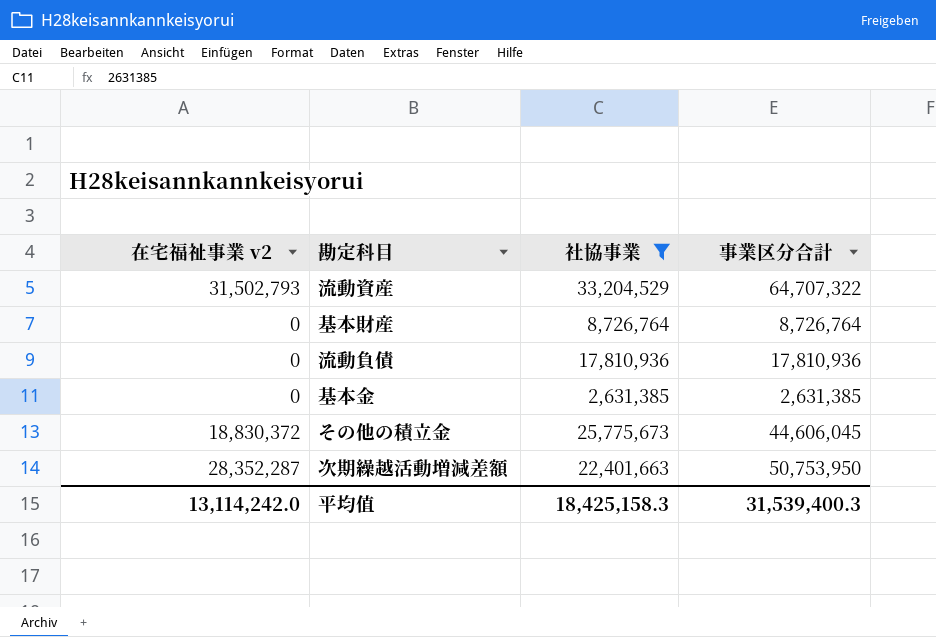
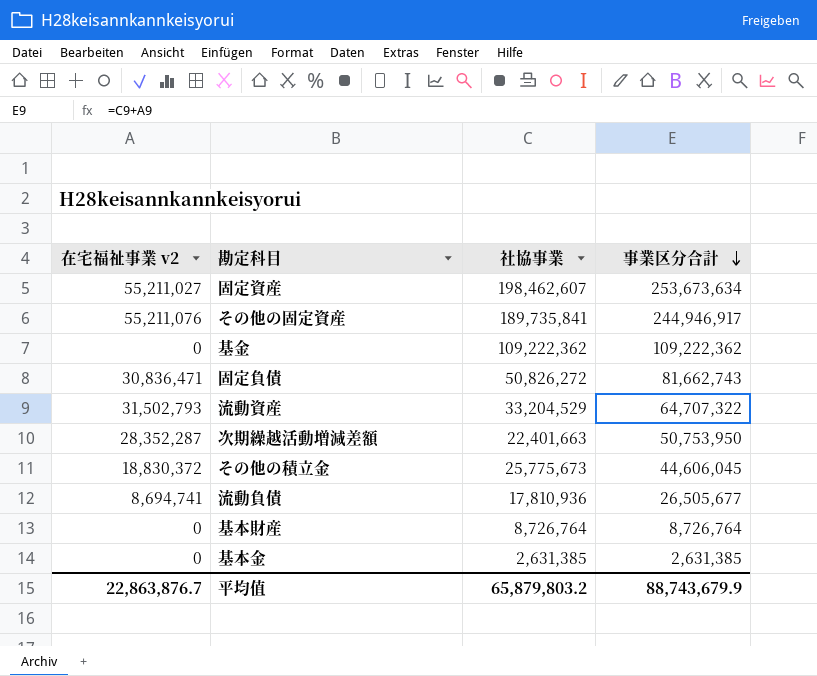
filter: 社協事業 <= 33,204,529 -> none
row order: none -> 事業区分合計 descending
流動負債 | 在宅福祉事業 v2: 0 -> 8,694,741
流動負債 | 事業区分合計: 17,810,936 -> 26,505,677
平均值 | 在宅福祉事業 v2: 13,114,242.0 -> 22,863,876.7
平均值 | 社協事業: 18,425,158.3 -> 65,879,803.2
平均值 | 事業区分合計: 31,539,400.3 -> 88,743,679.9

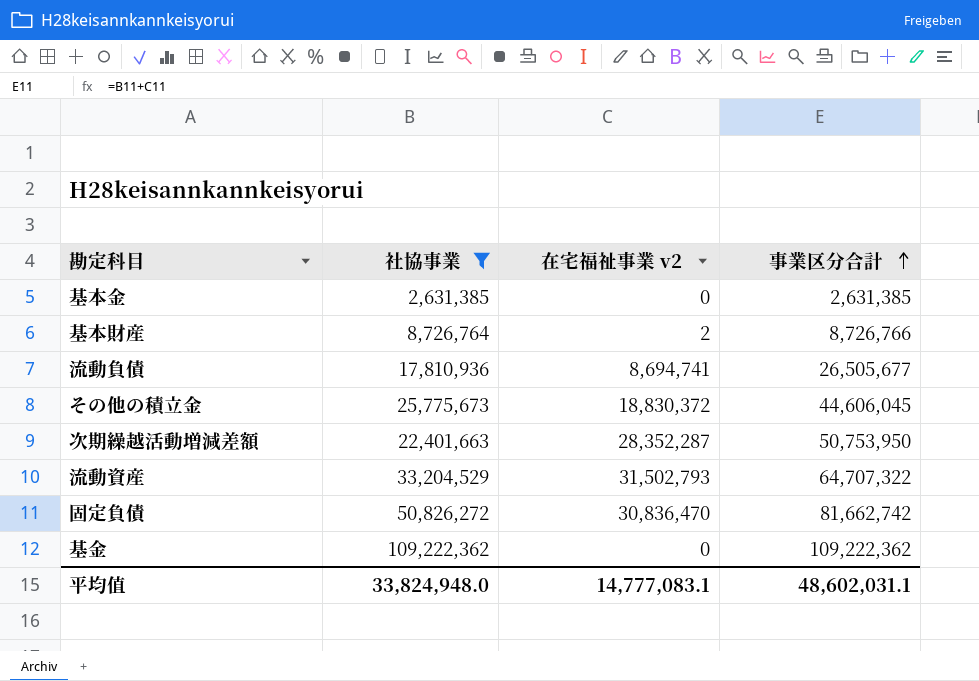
filter: none -> 社協事業 <= 109,222,362
row order: 事業区分合計 descending -> 事業区分合計 ascending
column 在宅福祉事業 v2 | position: 1 -> 3
基本財産 | 在宅福祉事業 v2: 0 -> 2
基本財産 | 事業区分合計: 8,726,764 -> 8,726,766
固定負債 | 在宅福祉事業 v2: 30,836,471 -> 30,836,470
固定負債 | 事業区分合計: 81,662,743 -> 81,662,742
平均值 | 社協事業: 65,879,803.2 -> 33,824,948.0
平均值 | 在宅福祉事業 v2: 22,863,876.7 -> 14,777,083.1
平均值 | 事業区分合計: 88,743,679.9 -> 48,602,031.1

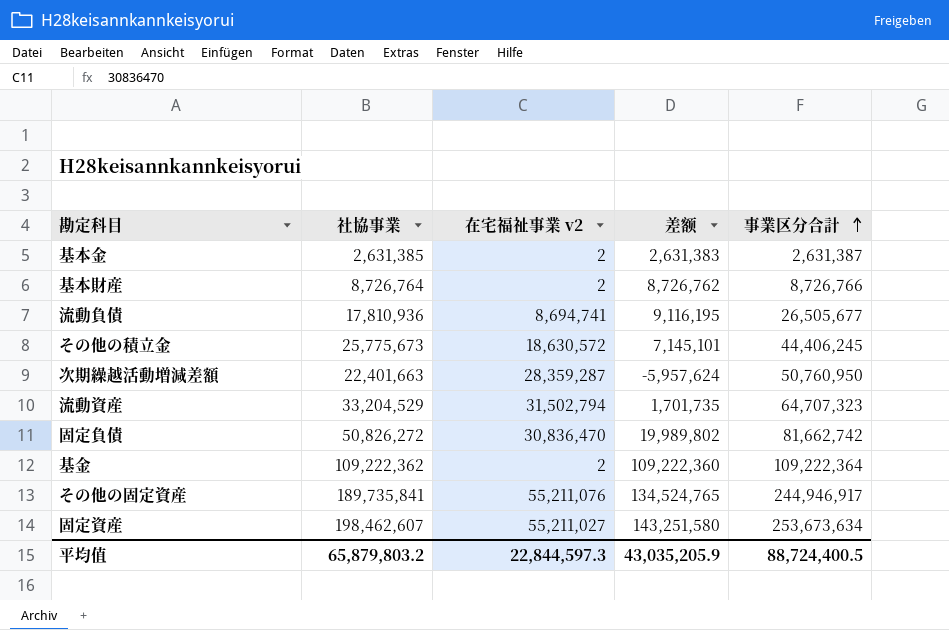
filter: 社協事業 <= 109,222,362 -> none
column 差额 | formula: none -> [社協事業] - [在宅福祉事業 v2]
基本金 | 在宅福祉事業 v2: 0 -> 2
基本金 | 事業区分合計: 2,631,385 -> 2,631,387
その他の積立金 | 在宅福祉事業 v2: 18,830,372 -> 18,630,572
その他の積立金 | 事業区分合計: 44,606,045 -> 44,406,245
次期繰越活動増減差額 | 在宅福祉事業 v2: 28,352,287 -> 28,359,287
次期繰越活動増減差額 | 事業区分合計: 50,753,950 -> 50,760,950
流動資産 | 在宅福祉事業 v2: 31,502,793 -> 31,502,794
流動資産 | 事業区分合計: 64,707,322 -> 64,707,323
基金 | 在宅福祉事業 v2: 0 -> 2
基金 | 事業区分合計: 109,222,362 -> 109,222,364
平均值 | 社協事業: 33,824,948.0 -> 65,879,803.2
平均值 | 在宅福祉事業 v2: 14,777,083.1 -> 22,844,597.3
平均值 | 事業区分合計: 48,602,031.1 -> 88,724,400.5

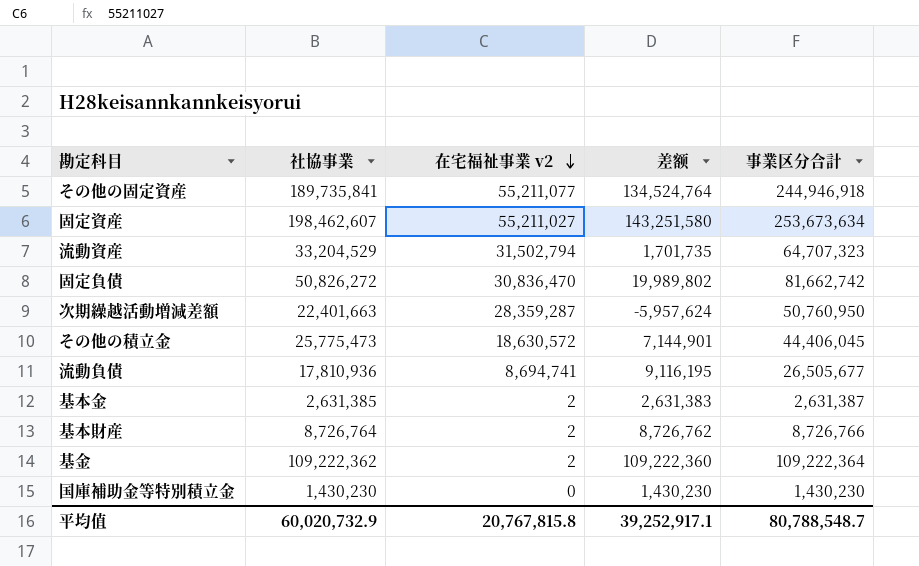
row order: 事業区分合計 ascending -> 在宅福祉事業 v2 descending
その他の固定資産 | 在宅福祉事業 v2: 55,211,076 -> 55,211,077
その他の固定資産 | 差额: 134,524,765 -> 134,524,764
その他の固定資産 | 事業区分合計: 244,946,917 -> 244,946,918
その他の積立金 | 社協事業: 25,775,673 -> 25,775,473
その他の積立金 | 差额: 7,145,101 -> 7,144,901
その他の積立金 | 事業区分合計: 44,406,245 -> 44,406,045
row 国庫補助金等特別積立金: none -> 1,430,230 | 0 | 1,430,230 | 1,430,230
平均值 | 社協事業: 65,879,803.2 -> 60,020,732.9
平均值 | 在宅福祉事業 v2: 22,844,597.3 -> 20,767,815.8
平均值 | 差额: 43,035,205.9 -> 39,252,917.1
平均值 | 事業区分合計: 88,724,400.5 -> 80,788,548.7

